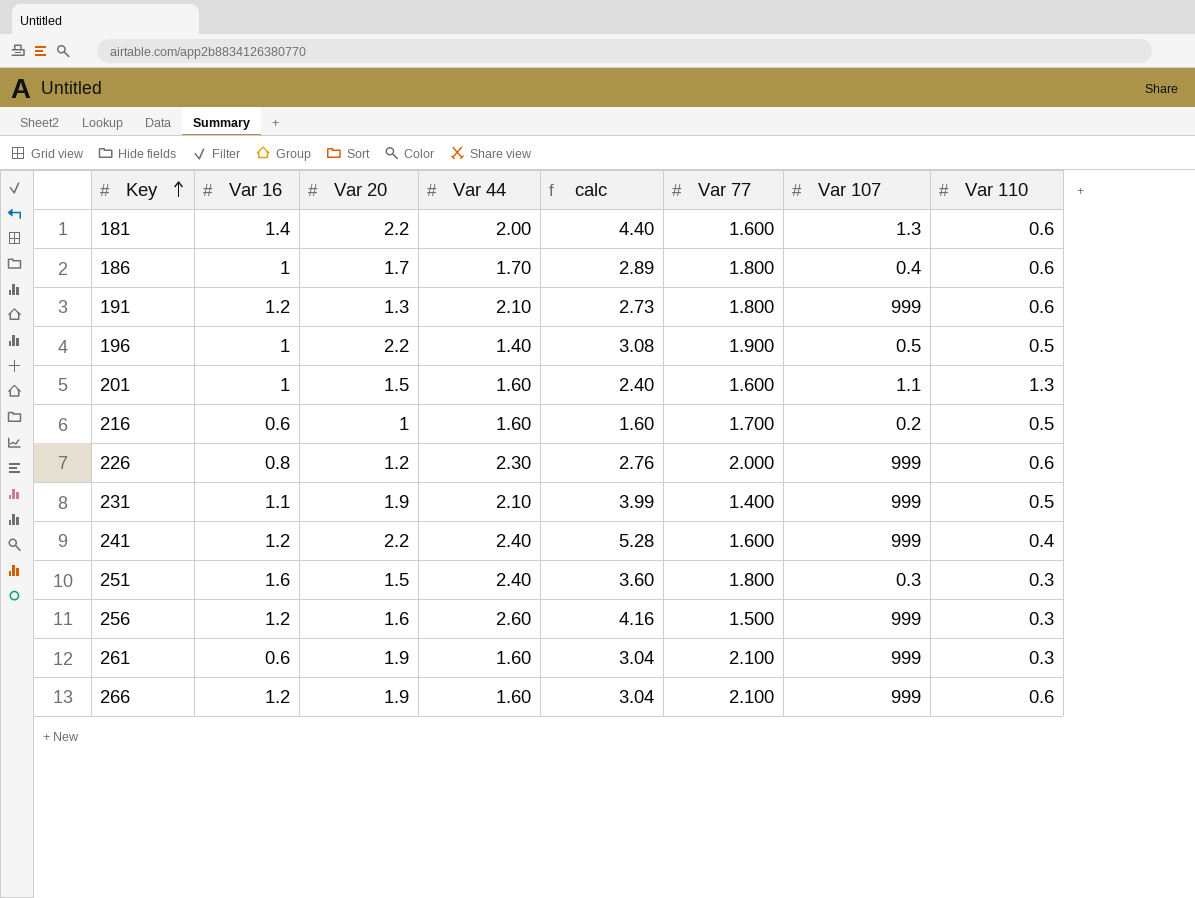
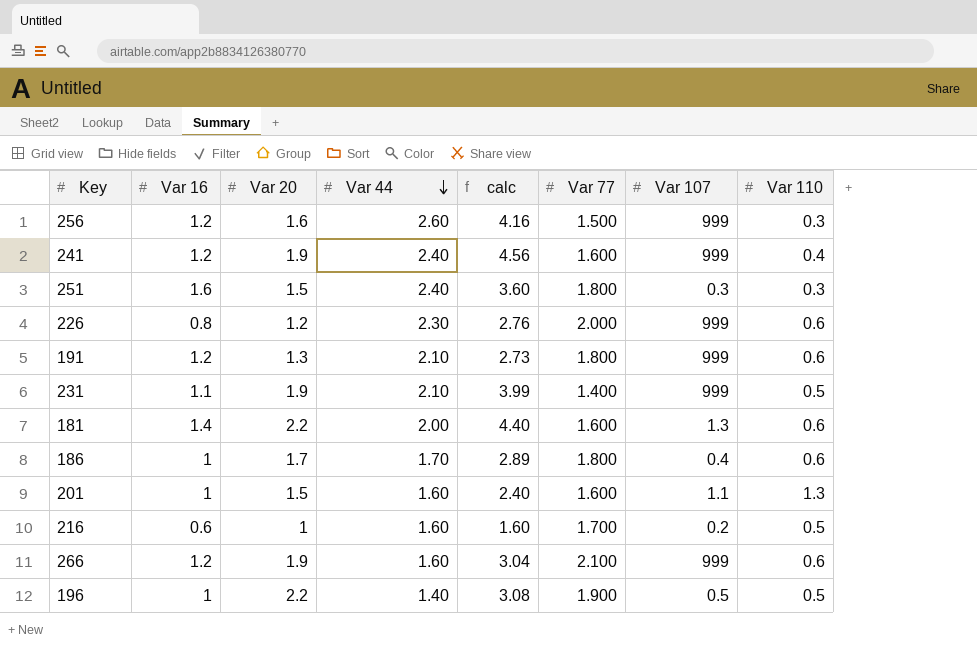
row order: Key ascending -> Var 44 descending
row 261: 0.6 | 1.9 | 1.60 | 3.04 | 2.100 | 999 | 0.3 -> none
241 | Var 20: 2.2 -> 1.9
241 | calc: 5.28 -> 4.56

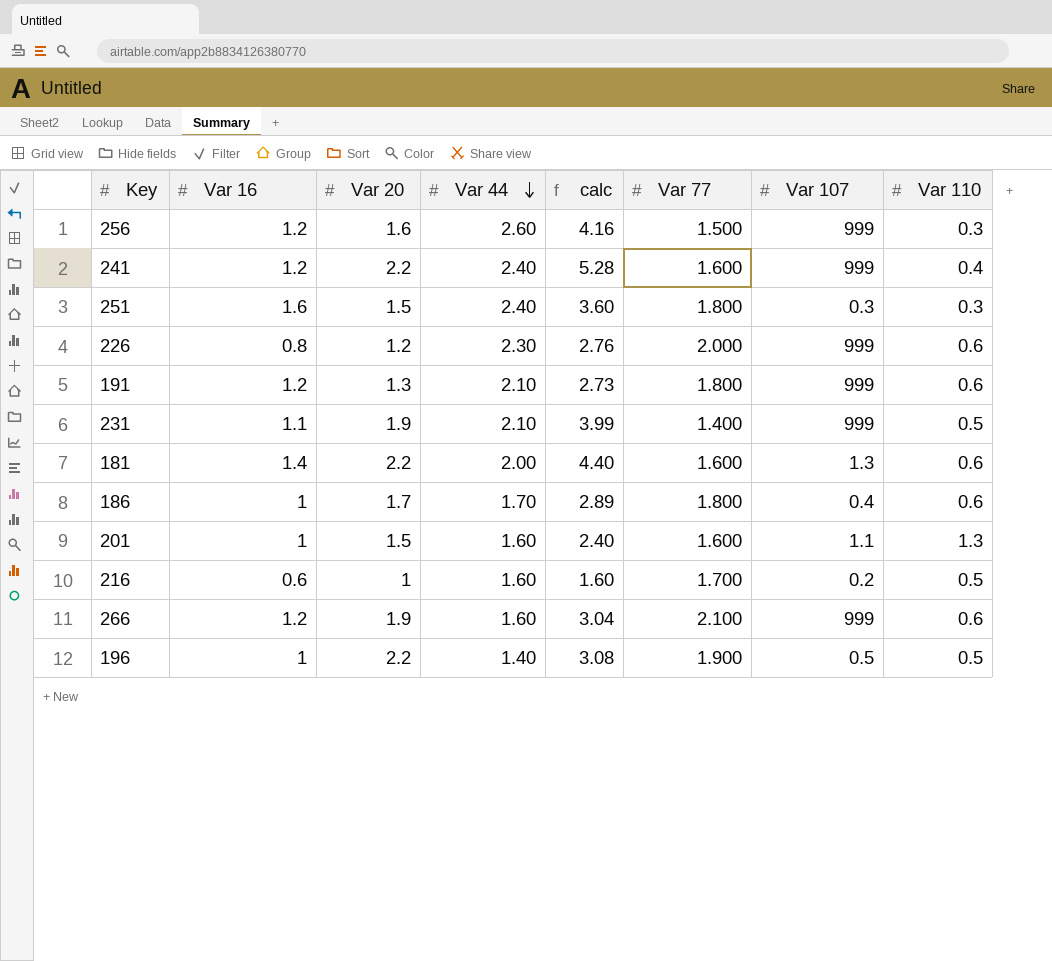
241 | Var 20: 1.9 -> 2.2
241 | calc: 4.56 -> 5.28

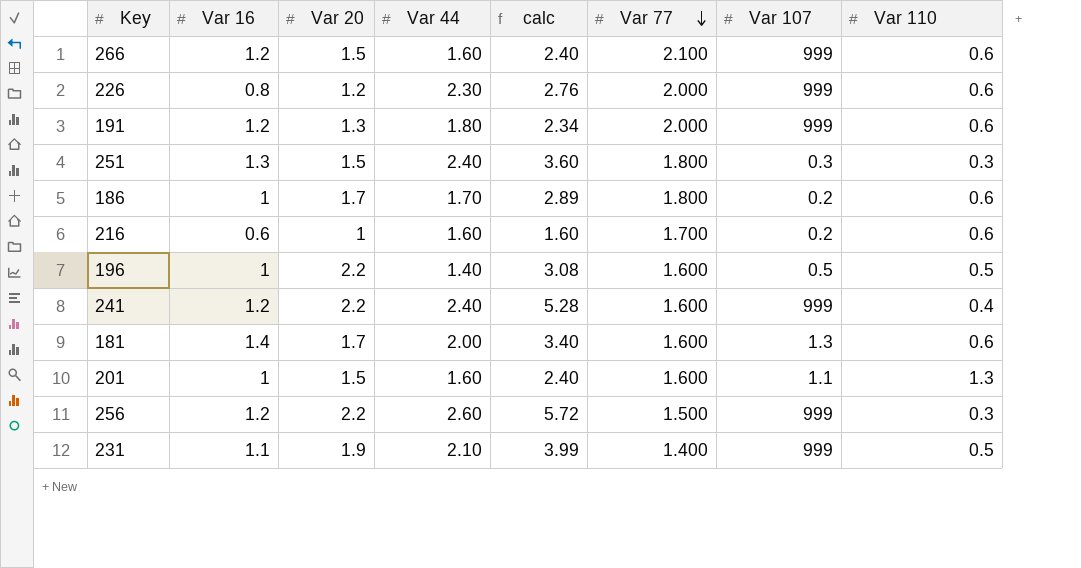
row order: Var 44 descending -> Var 77 descending
266 | Var 20: 1.9 -> 1.5
266 | calc: 3.04 -> 2.40
191 | Var 44: 2.10 -> 1.80
191 | calc: 2.73 -> 2.34
191 | Var 77: 1.800 -> 2.000
251 | Var 16: 1.6 -> 1.3
186 | Var 107: 0.4 -> 0.2
216 | Var 110: 0.5 -> 0.6
196 | Var 77: 1.900 -> 1.600
181 | Var 20: 2.2 -> 1.7
181 | calc: 4.40 -> 3.40
256 | Var 20: 1.6 -> 2.2
256 | calc: 4.16 -> 5.72

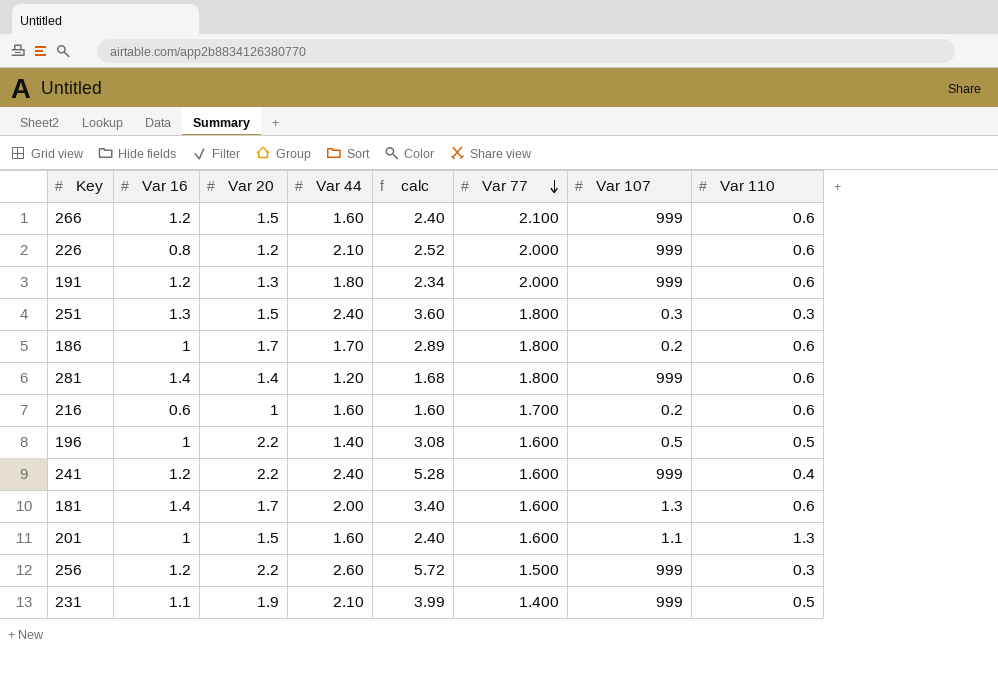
226 | Var 44: 2.30 -> 2.10
226 | calc: 2.76 -> 2.52
row 281: none -> 1.4 | 1.4 | 1.20 | 1.68 | 1.800 | 999 | 0.6

